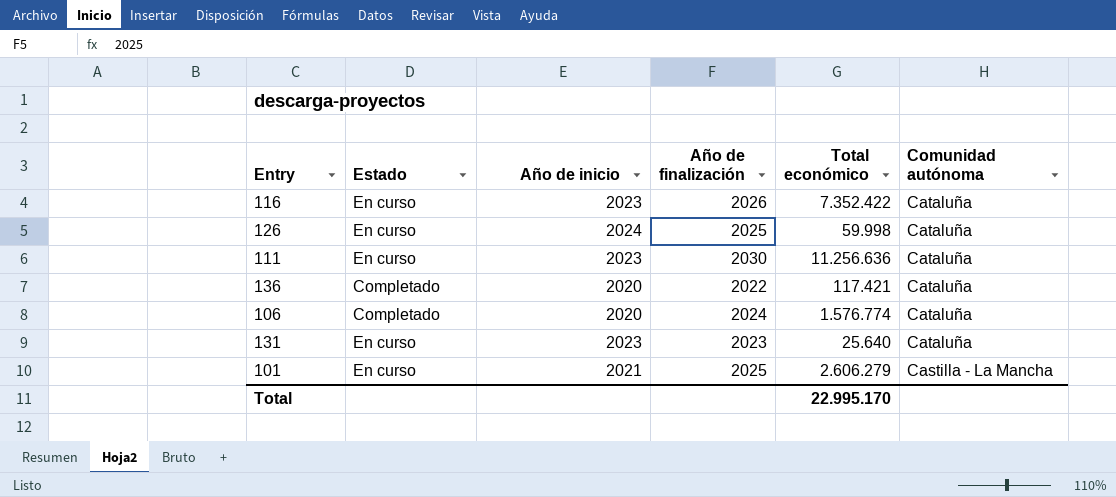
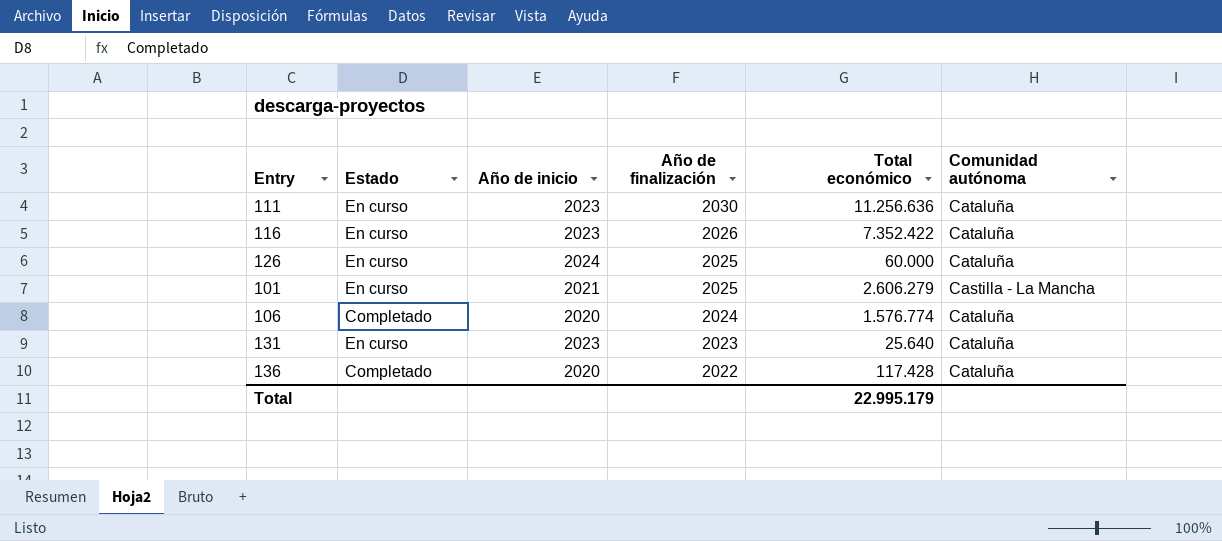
row order: Comunidad autónoma descending -> Año de finalización descending
126 | Total económico: 59.998 -> 60.000
136 | Total económico: 117.421 -> 117.428
Total | Total económico: 22.995.170 -> 22.995.179

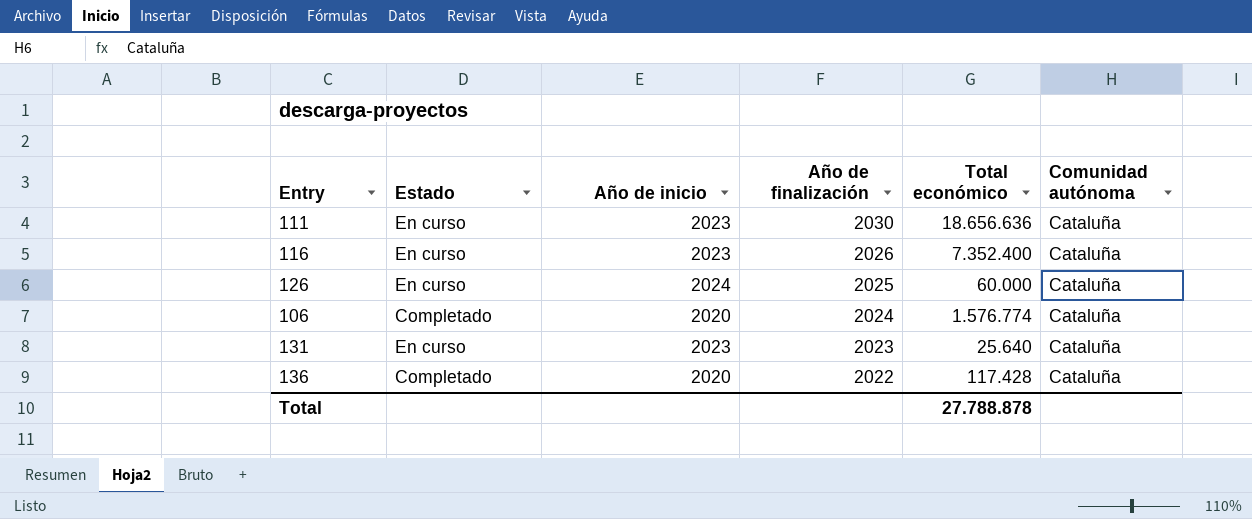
row 101: En curso | 2021 | 2025 | 2.606.279 | Castilla - La Mancha -> none
111 | Total económico: 11.256.636 -> 18.656.636
116 | Total económico: 7.352.422 -> 7.352.400
Total | Total económico: 22.995.179 -> 27.788.878

